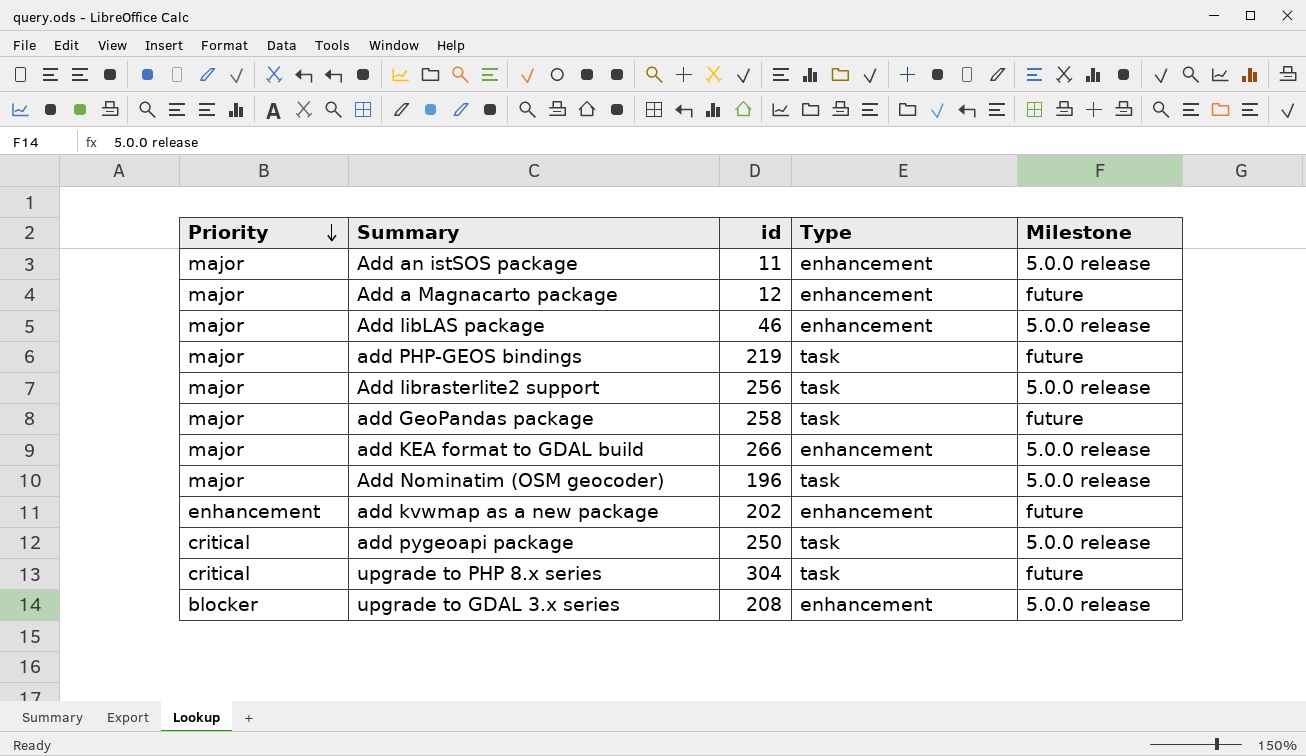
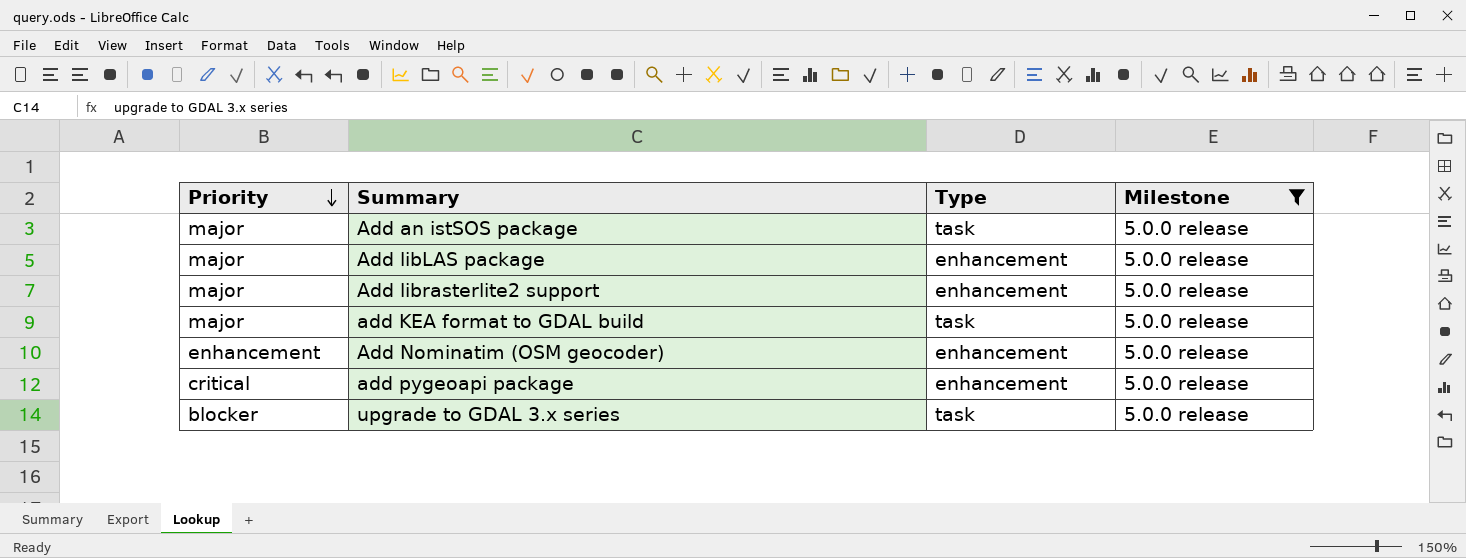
filter: none -> Milestone = 5.0.0 release
column id | position: 3 -> none
Add an istSOS package | Type: enhancement -> task
Add librasterlite2 support | Type: task -> enhancement
add KEA format to GDAL build | Type: enhancement -> task
Add Nominatim (OSM geocoder) | Priority: major -> enhancement
Add Nominatim (OSM geocoder) | Type: task -> enhancement
add pygeoapi package | Type: task -> enhancement
upgrade to GDAL 3.x series | Type: enhancement -> task

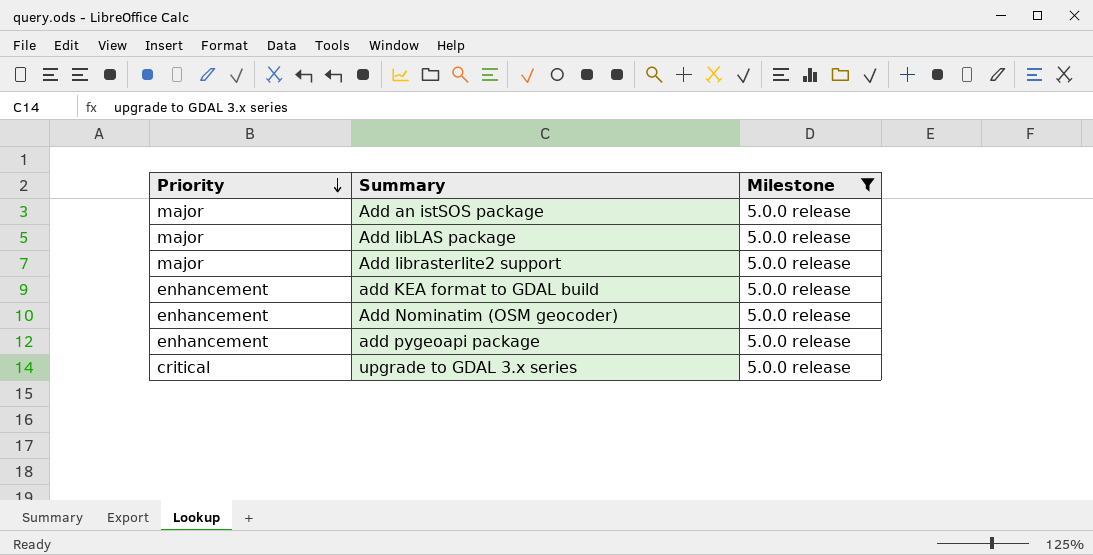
column Type | position: 3 -> none
add KEA format to GDAL build | Priority: major -> enhancement
add pygeoapi package | Priority: critical -> enhancement
upgrade to GDAL 3.x series | Priority: blocker -> critical

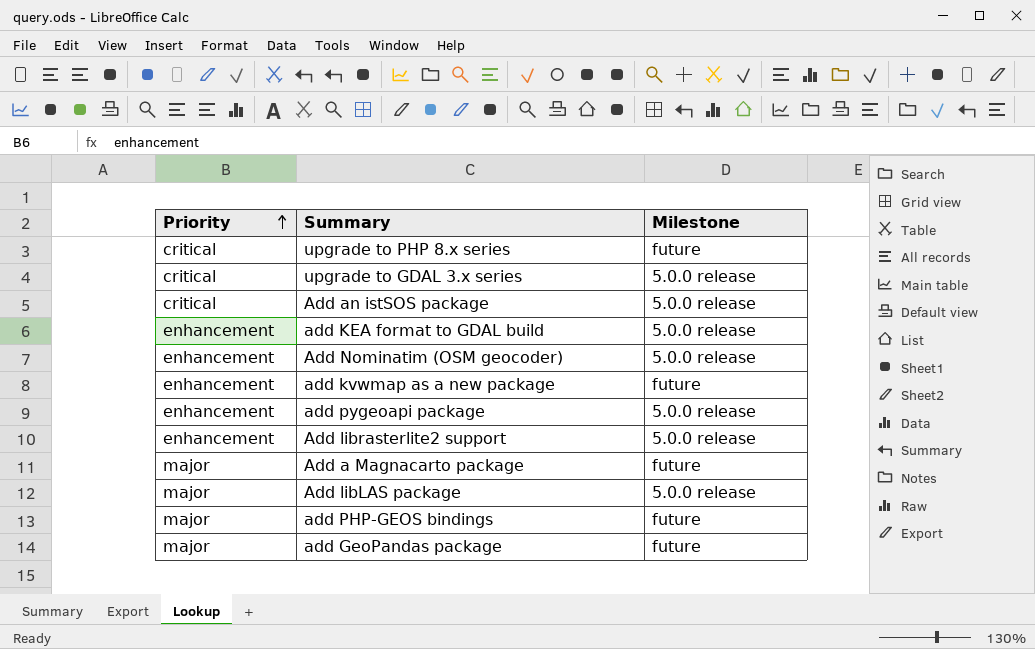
filter: Milestone = 5.0.0 release -> none
row order: Priority descending -> Priority ascending
Add an istSOS package | Priority: major -> critical
Add librasterlite2 support | Priority: major -> enhancement

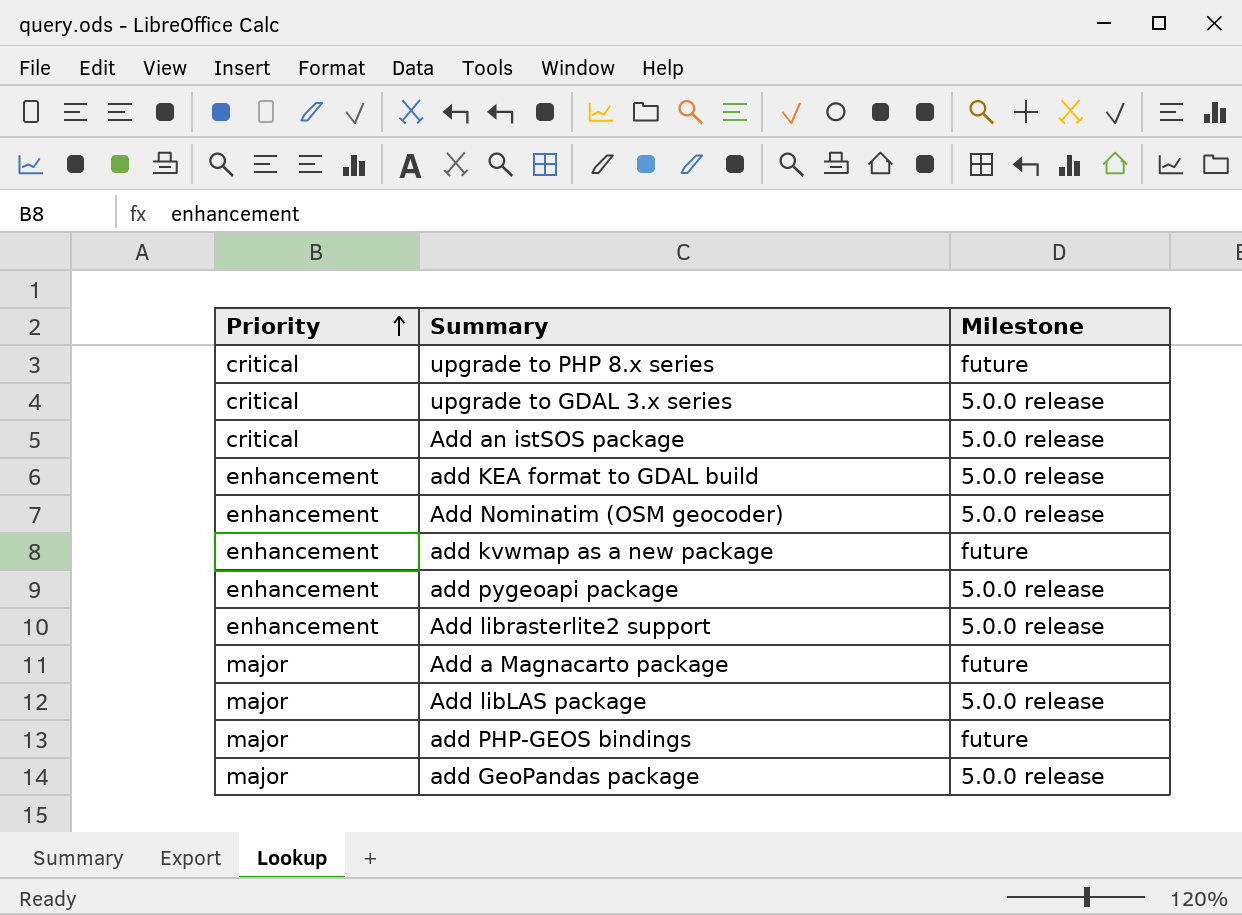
add GeoPandas package | Milestone: future -> 5.0.0 release

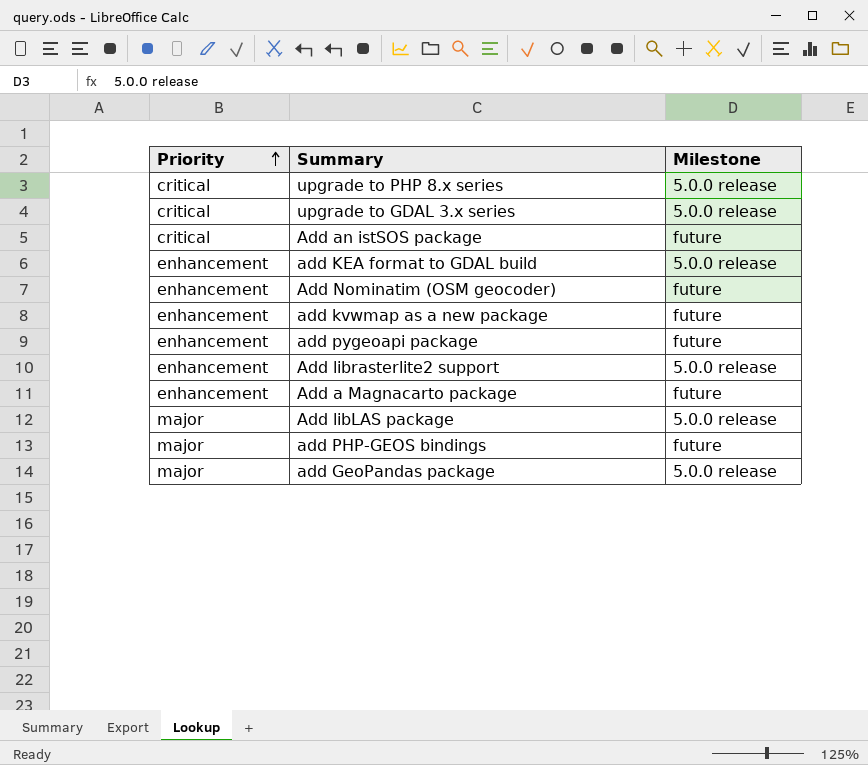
upgrade to PHP 8.x series | Milestone: future -> 5.0.0 release
Add an istSOS package | Milestone: 5.0.0 release -> future
Add Nominatim (OSM geocoder) | Milestone: 5.0.0 release -> future
add pygeoapi package | Milestone: 5.0.0 release -> future
Add a Magnacarto package | Priority: major -> enhancement

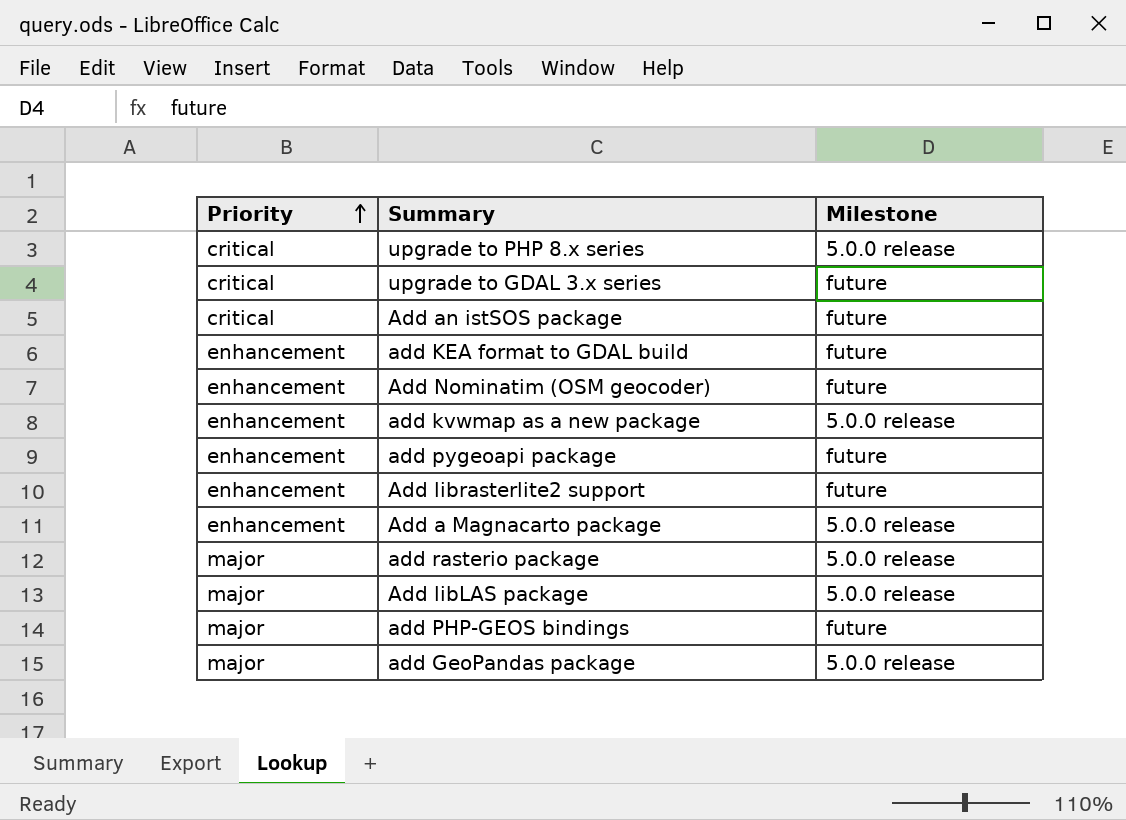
upgrade to GDAL 3.x series | Milestone: 5.0.0 release -> future
add KEA format to GDAL build | Milestone: 5.0.0 release -> future
add kvwmap as a new package | Milestone: future -> 5.0.0 release
Add librasterlite2 support | Milestone: 5.0.0 release -> future
Add a Magnacarto package | Milestone: future -> 5.0.0 release
row add rasterio package: none -> major | 5.0.0 release

